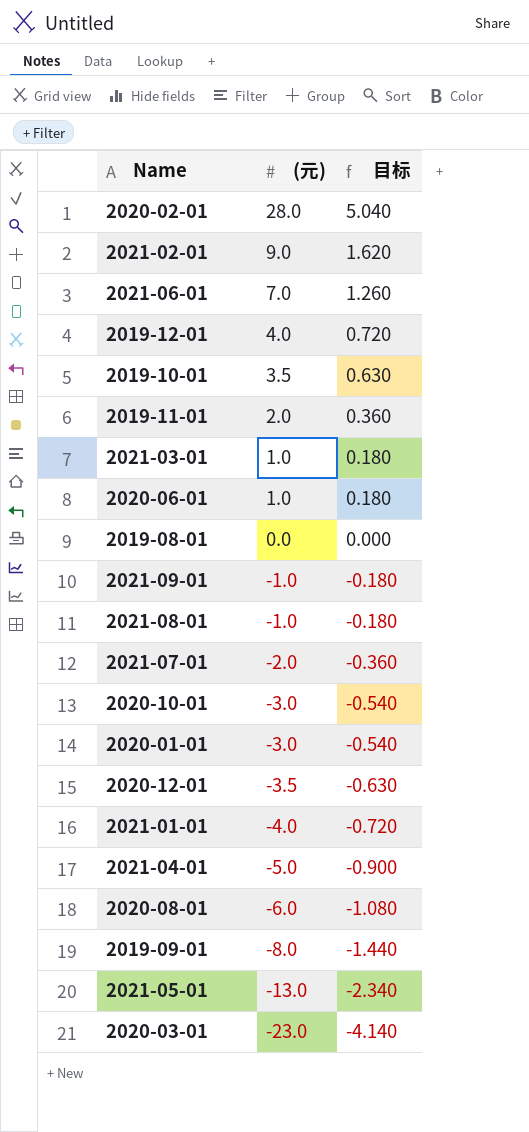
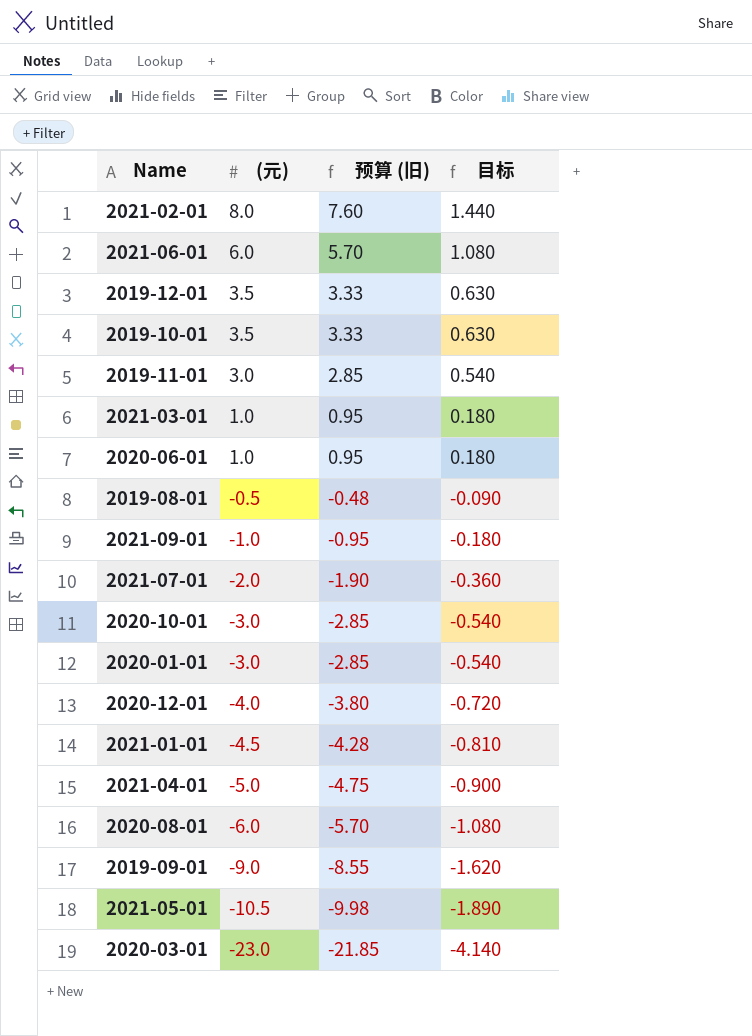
column 预算 (旧) | formula: none -> [(元)] * 0.95
row 2020-02-01: 28.0 | 5.040 -> none
row 2021-08-01: -1.0 | -0.180 -> none
2021-02-01 | (元): 9.0 -> 8.0
2021-02-01 | 目标: 1.620 -> 1.440
2021-06-01 | (元): 7.0 -> 6.0
2021-06-01 | 目标: 1.260 -> 1.080
2019-12-01 | (元): 4.0 -> 3.5
2019-12-01 | 目标: 0.720 -> 0.630
2019-11-01 | (元): 2.0 -> 3.0
2019-11-01 | 目标: 0.360 -> 0.540
2019-08-01 | (元): 0.0 -> -0.5
2019-08-01 | 目标: 0.000 -> -0.090
2020-12-01 | (元): -3.5 -> -4.0
2020-12-01 | 目标: -0.630 -> -0.720
2021-01-01 | (元): -4.0 -> -4.5
2021-01-01 | 目标: -0.720 -> -0.810
2019-09-01 | (元): -8.0 -> -9.0
2019-09-01 | 目标: -1.440 -> -1.620
2021-05-01 | (元): -13.0 -> -10.5
2021-05-01 | 目标: -2.340 -> -1.890

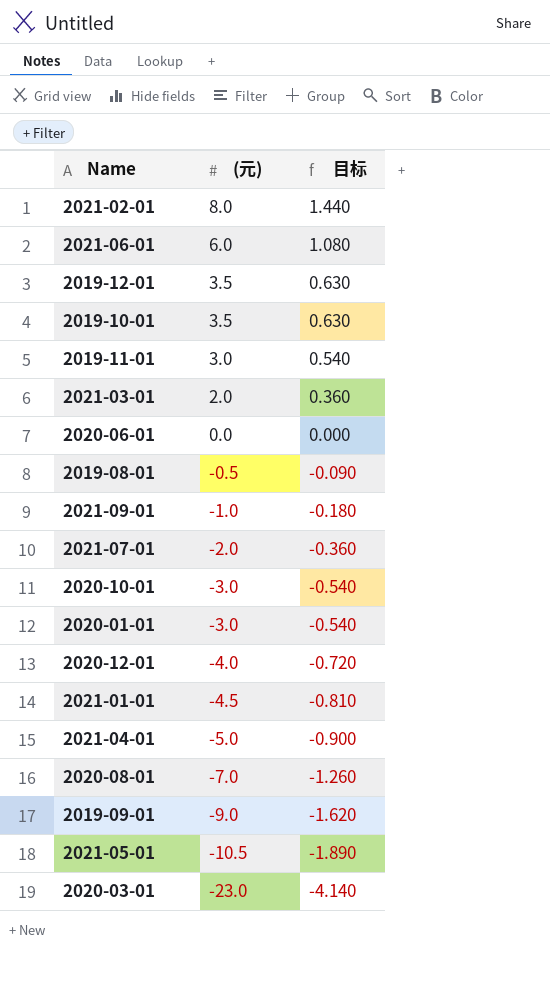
column 预算 (旧) | formula: [(元)] * 0.95 -> none
2021-03-01 | (元): 1.0 -> 2.0
2021-03-01 | 目标: 0.180 -> 0.360
2020-06-01 | (元): 1.0 -> 0.0
2020-06-01 | 目标: 0.180 -> 0.000
2020-08-01 | (元): -6.0 -> -7.0
2020-08-01 | 目标: -1.080 -> -1.260

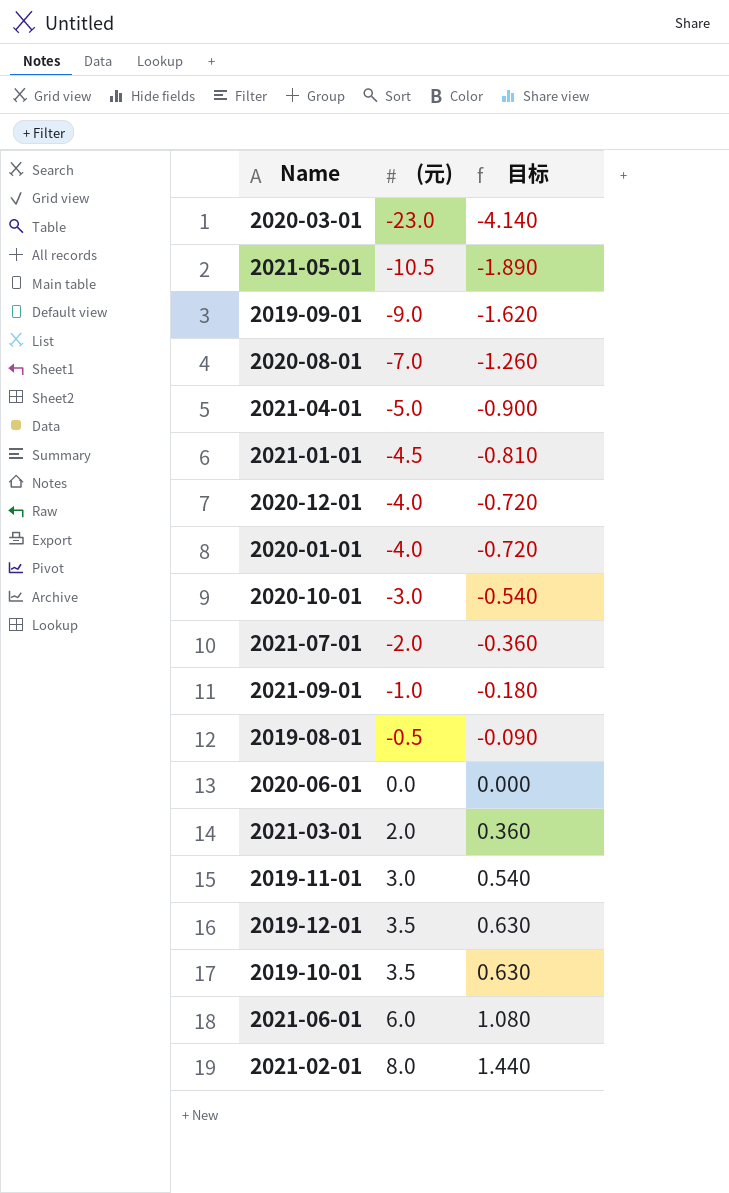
row order: (元) descending -> (元) ascending
2020-01-01 | (元): -3.0 -> -4.0
2020-01-01 | 目标: -0.540 -> -0.720

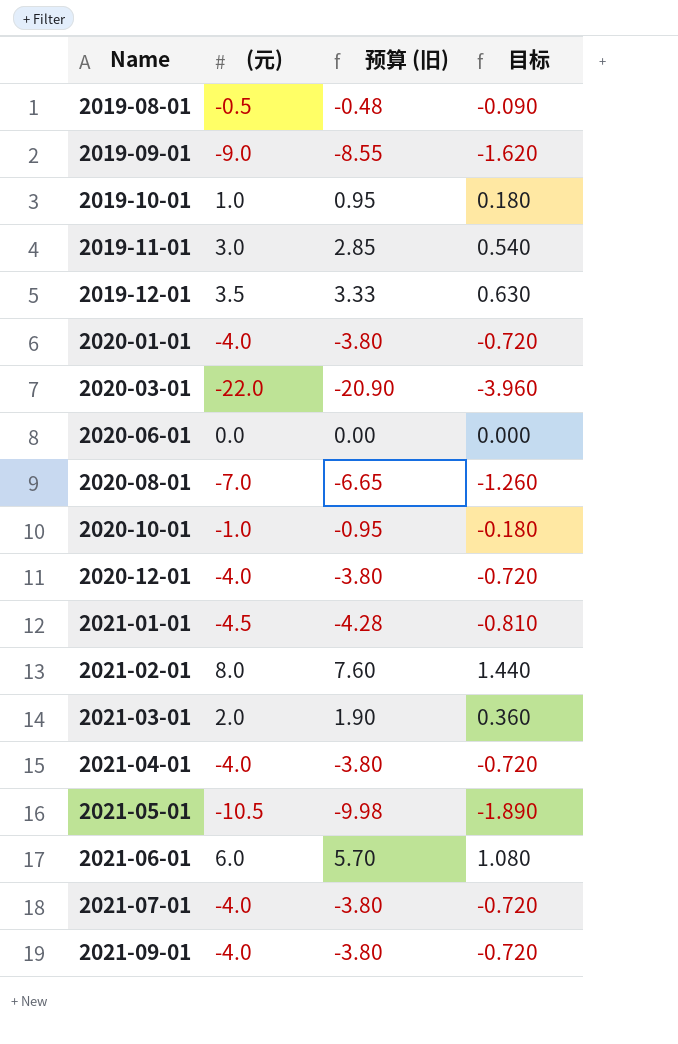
row order: (元) ascending -> Name ascending
column 预算 (旧) | formula: none -> [(元)] * 0.95
2019-10-01 | (元): 3.5 -> 1.0
2019-10-01 | 目标: 0.630 -> 0.180
2020-03-01 | (元): -23.0 -> -22.0
2020-03-01 | 目标: -4.140 -> -3.960
2020-10-01 | (元): -3.0 -> -1.0
2020-10-01 | 目标: -0.540 -> -0.180
2021-04-01 | (元): -5.0 -> -4.0
2021-04-01 | 目标: -0.900 -> -0.720
2021-07-01 | (元): -2.0 -> -4.0
2021-07-01 | 目标: -0.360 -> -0.720
2021-09-01 | (元): -1.0 -> -4.0
2021-09-01 | 目标: -0.180 -> -0.720

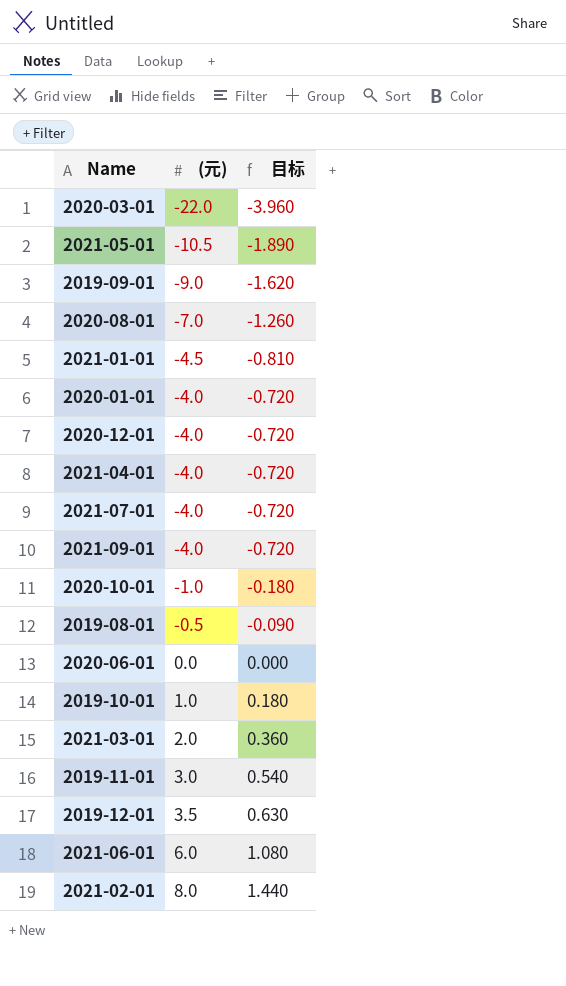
row order: Name ascending -> (元) ascending
column 预算 (旧) | formula: [(元)] * 0.95 -> none

